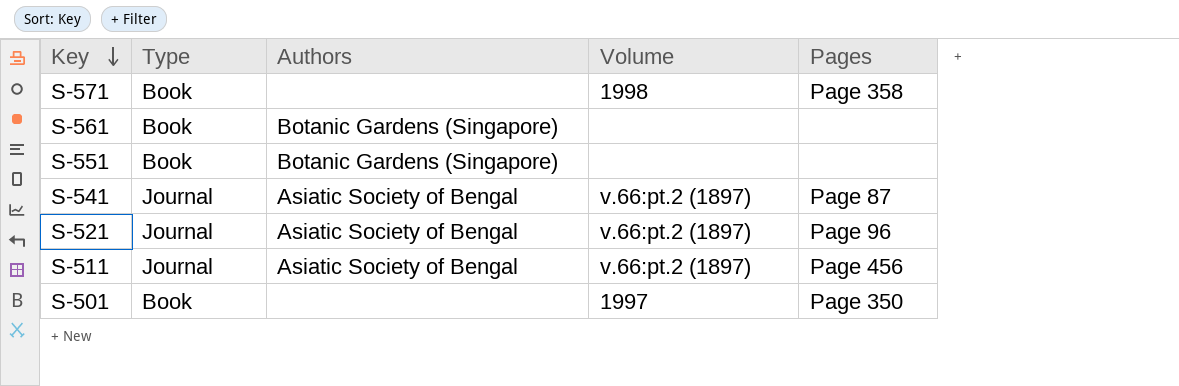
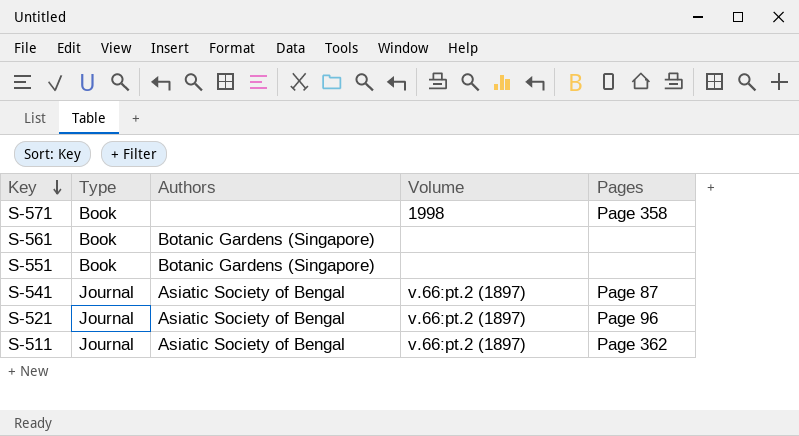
row S-501: Book | none | 1997 | Page 350 -> none
S-511 | Pages: Page 456 -> Page 362

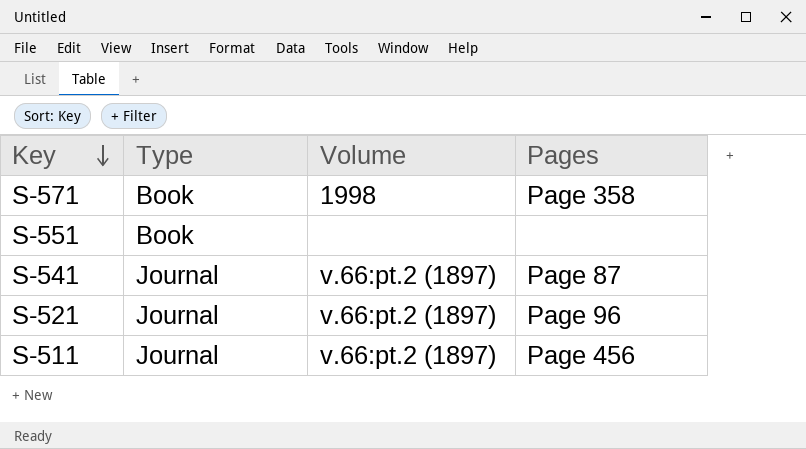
column Authors | position: 3 -> none
row S-561: Book | Botanic Gardens (Singapore) | none | none -> none
S-511 | Pages: Page 362 -> Page 456

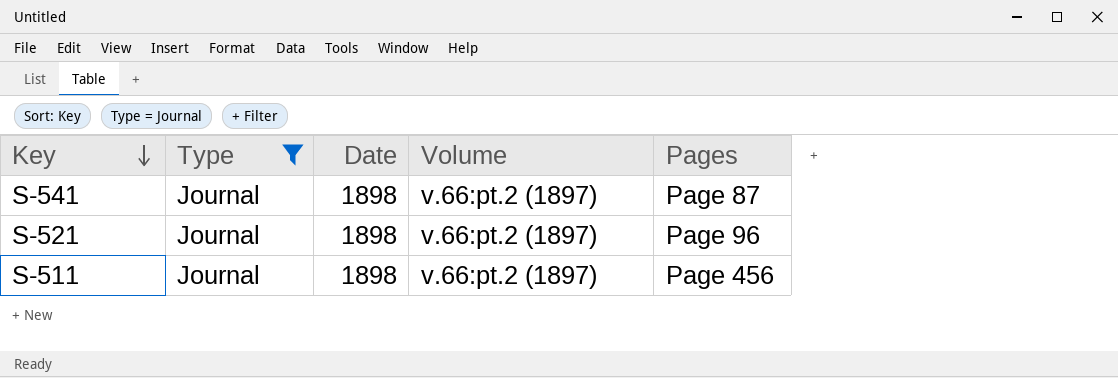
filter: none -> Type = Journal
column Date | position: none -> 3

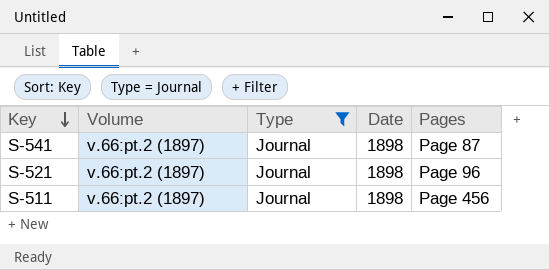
column Volume | position: 4 -> 2

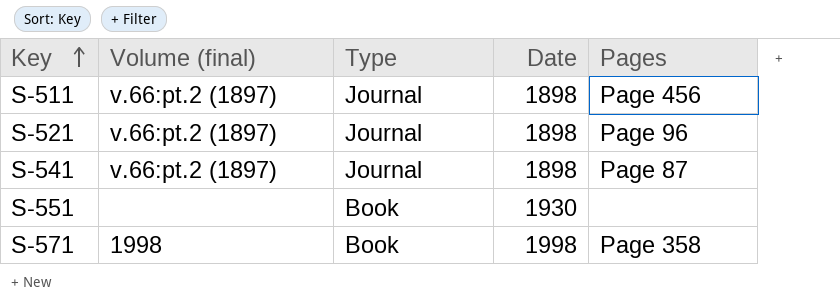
filter: Type = Journal -> none
row order: Key descending -> Key ascending
column name: Volume -> Volume (final)

